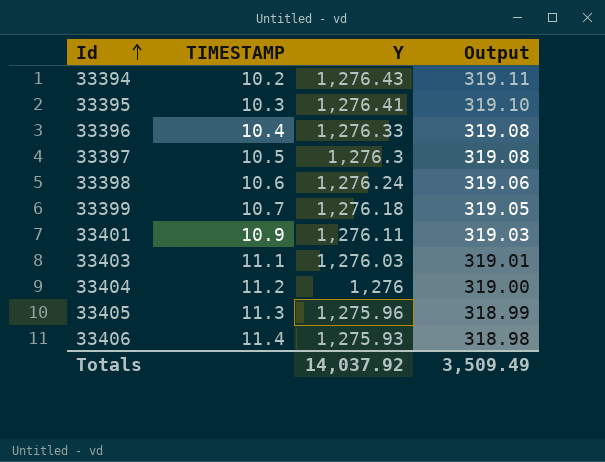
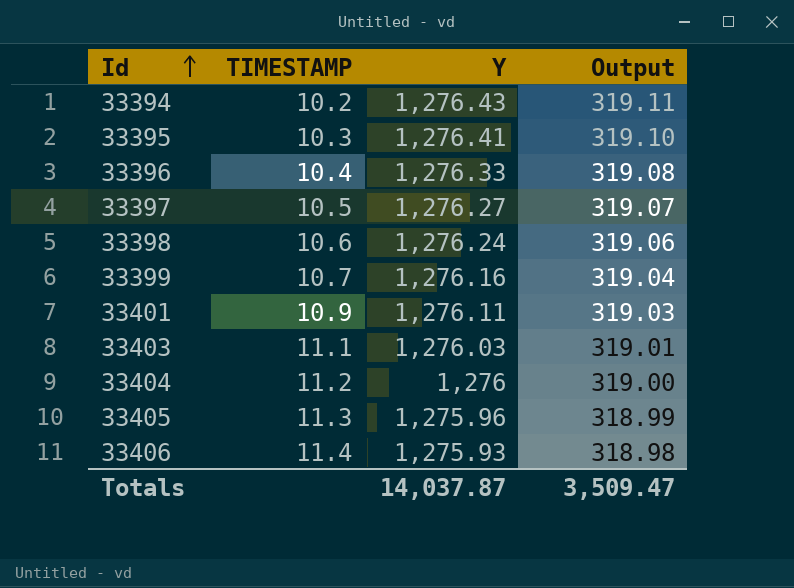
33397 | Y: 1,276.3 -> 1,276.27
33397 | Output: 319.08 -> 319.07
33399 | Y: 1,276.18 -> 1,276.16
33399 | Output: 319.05 -> 319.04
Totals | Y: 14,037.92 -> 14,037.87
Totals | Output: 3,509.49 -> 3,509.47

